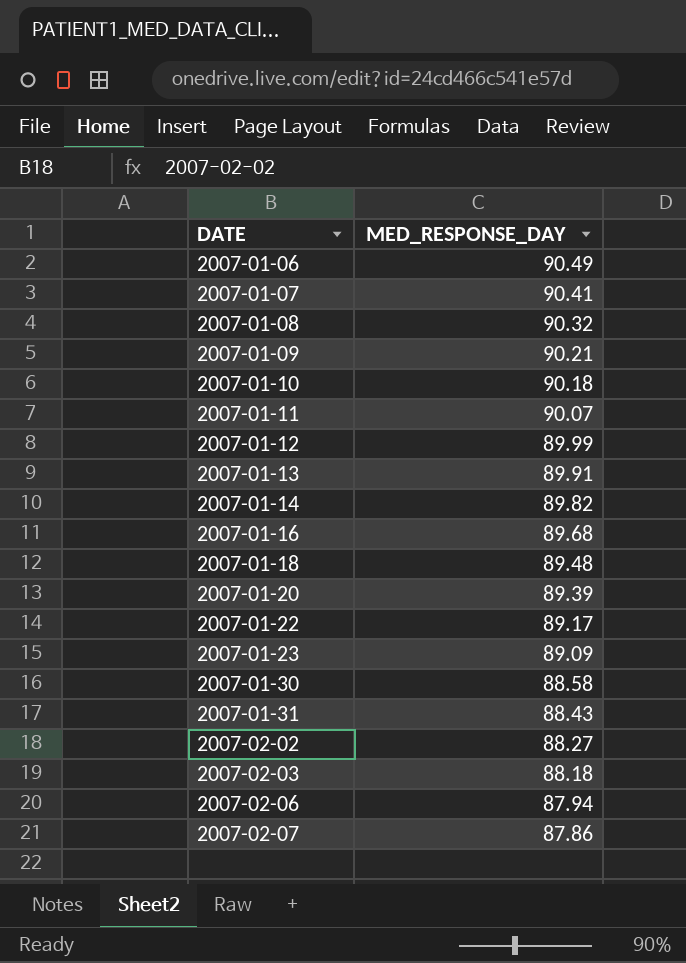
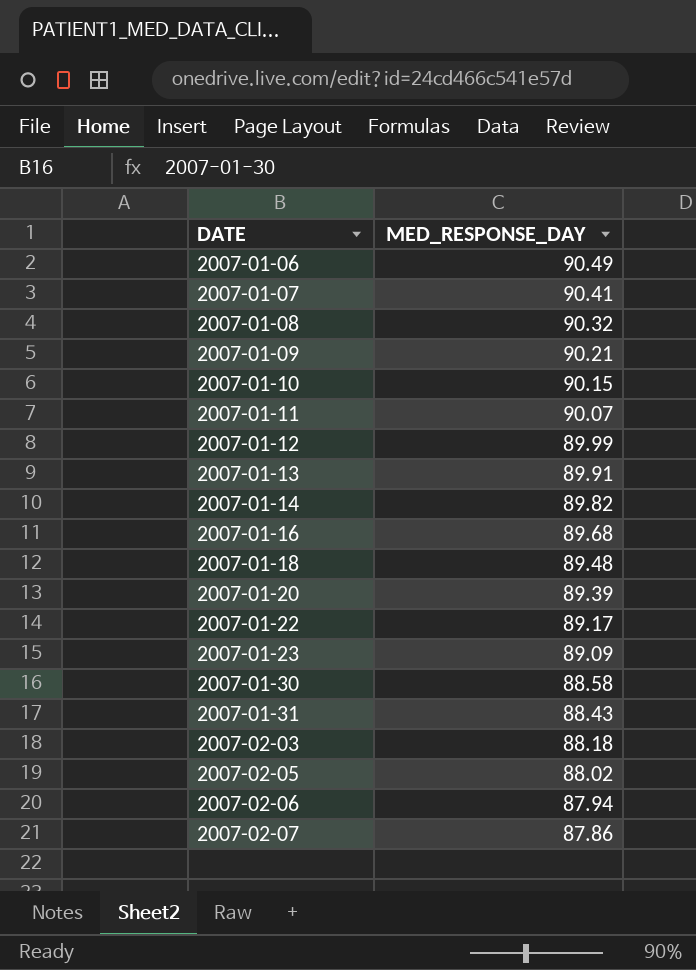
row 2007-02-02: 88.27 -> none
2007-01-10 | MED_RESPONSE_DAY: 90.18 -> 90.15
row 2007-02-05: none -> 88.02

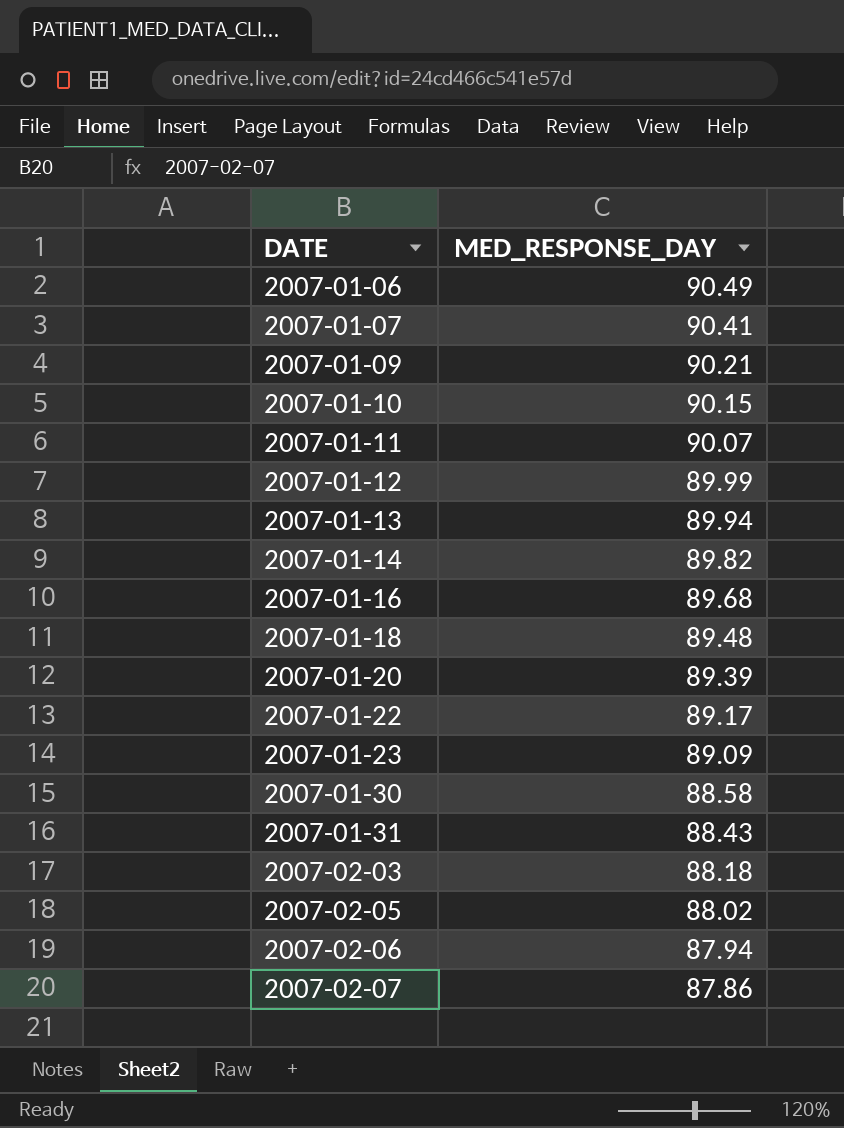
row 2007-01-08: 90.32 -> none
2007-01-13 | MED_RESPONSE_DAY: 89.91 -> 89.94

